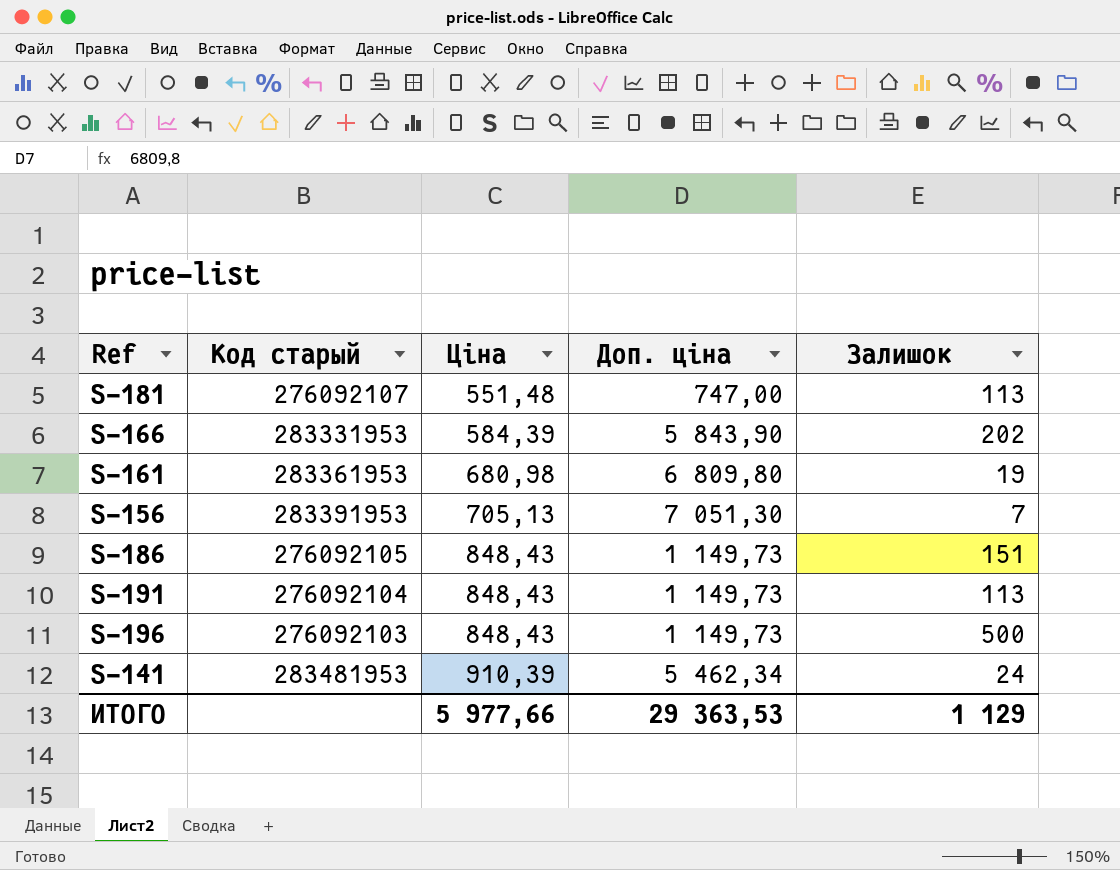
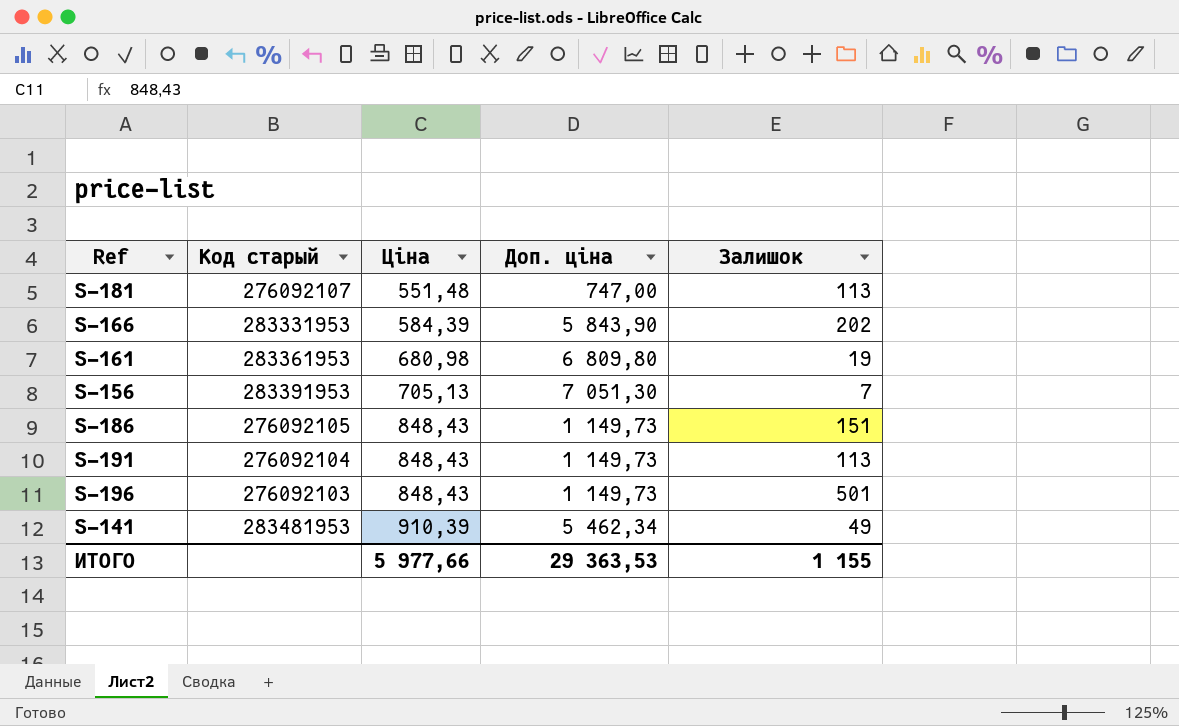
S-196 | Залишок: 500 -> 501
S-141 | Залишок: 24 -> 49
ИТОГО | Залишок: 1 129 -> 1 155

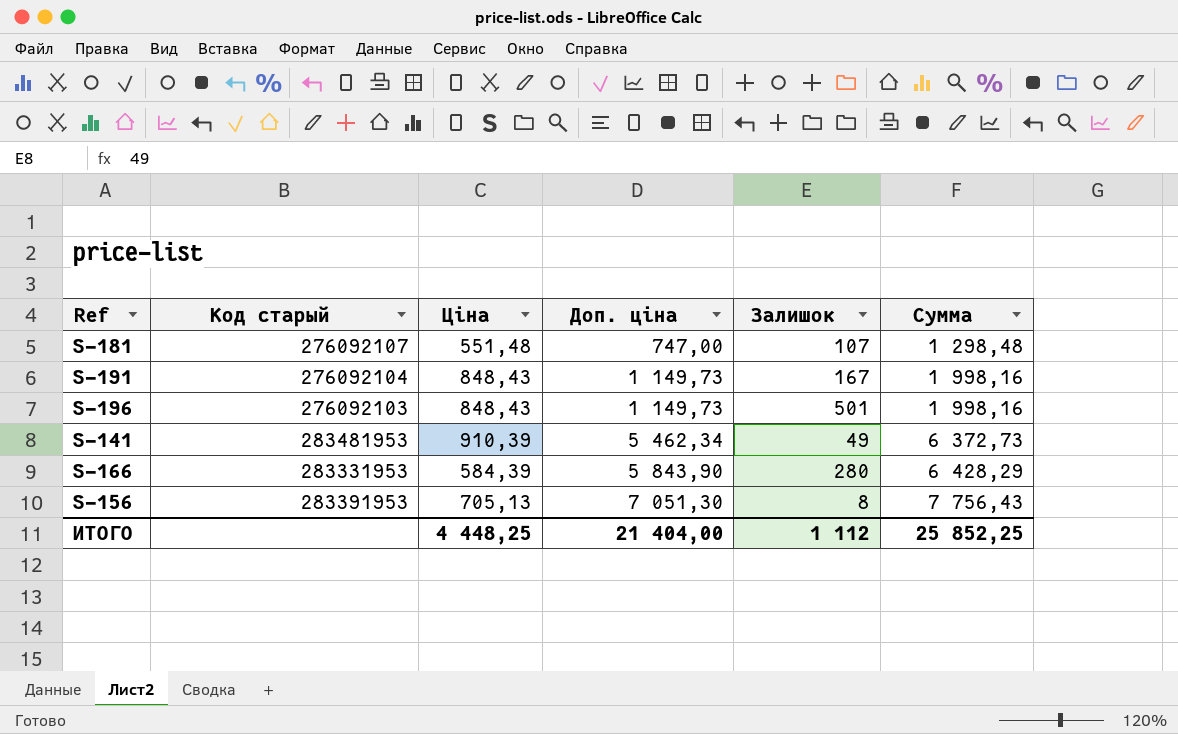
row order: Ціна ascending -> Доп. ціна ascending
column Сумма | formula: none -> [Ціна] + [Доп. ціна]
row S-161: 283361953 | 680,98 | 6 809,80 | 19 -> none
row S-186: 276092105 | 848,43 | 1 149,73 | 151 -> none
S-181 | Залишок: 113 -> 107
S-191 | Залишок: 113 -> 167
S-166 | Залишок: 202 -> 280
S-156 | Залишок: 7 -> 8
ИТОГО | Ціна: 5 977,66 -> 4 448,25
ИТОГО | Доп. ціна: 29 363,53 -> 21 404,00
ИТОГО | Залишок: 1 155 -> 1 112

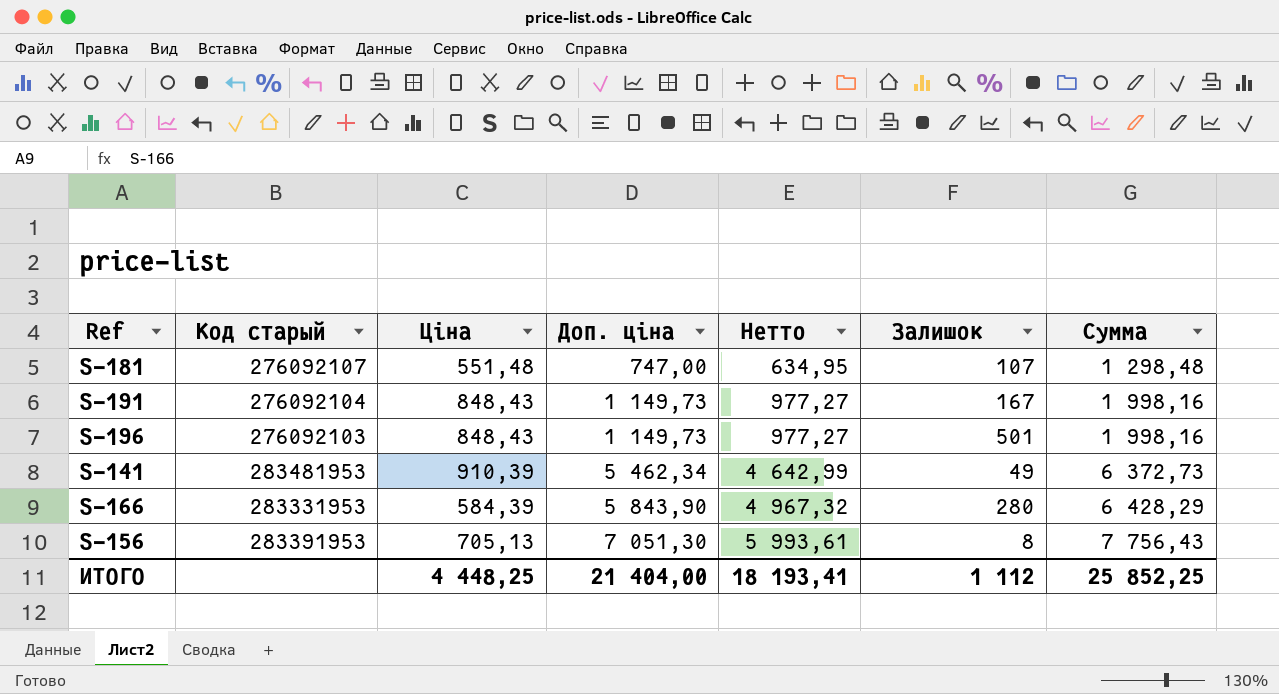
column Нетто | formula: none -> [Доп. ціна] * 0,85

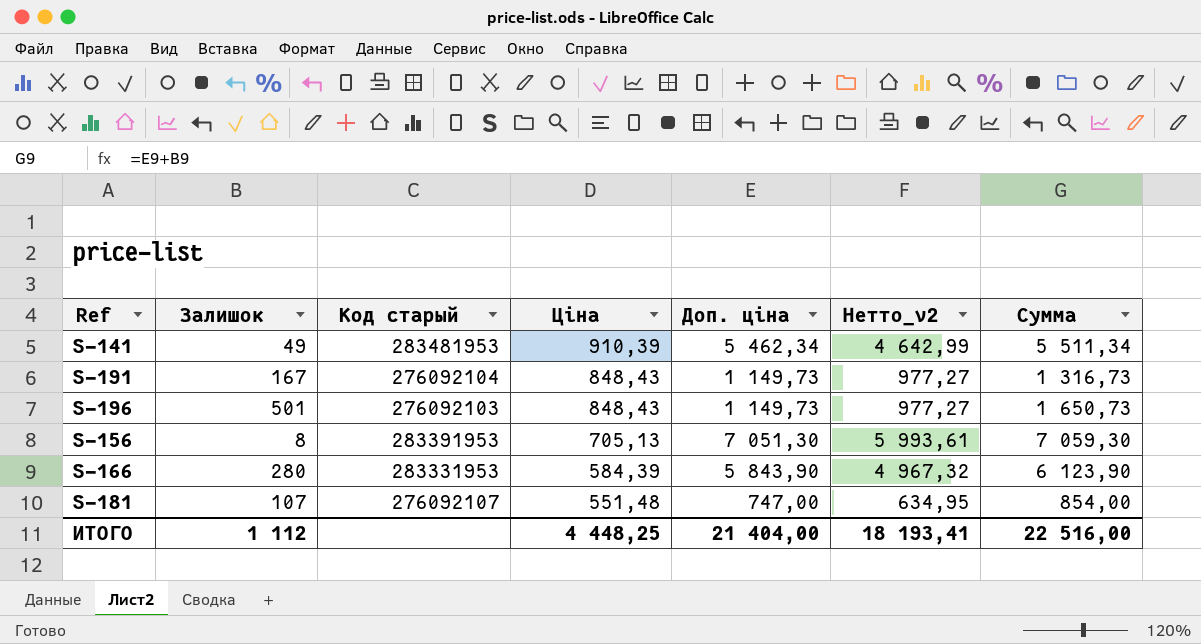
row order: Доп. ціна ascending -> Ціна descending
column Залишок | position: 6 -> 2
column name: Нетто -> Нетто_v2
column Сумма | formula: [Ціна] + [Доп. ціна] -> [Залишок] + [Доп. ціна]
ИТОГО | Сумма: 25 852,25 -> 22 516,00

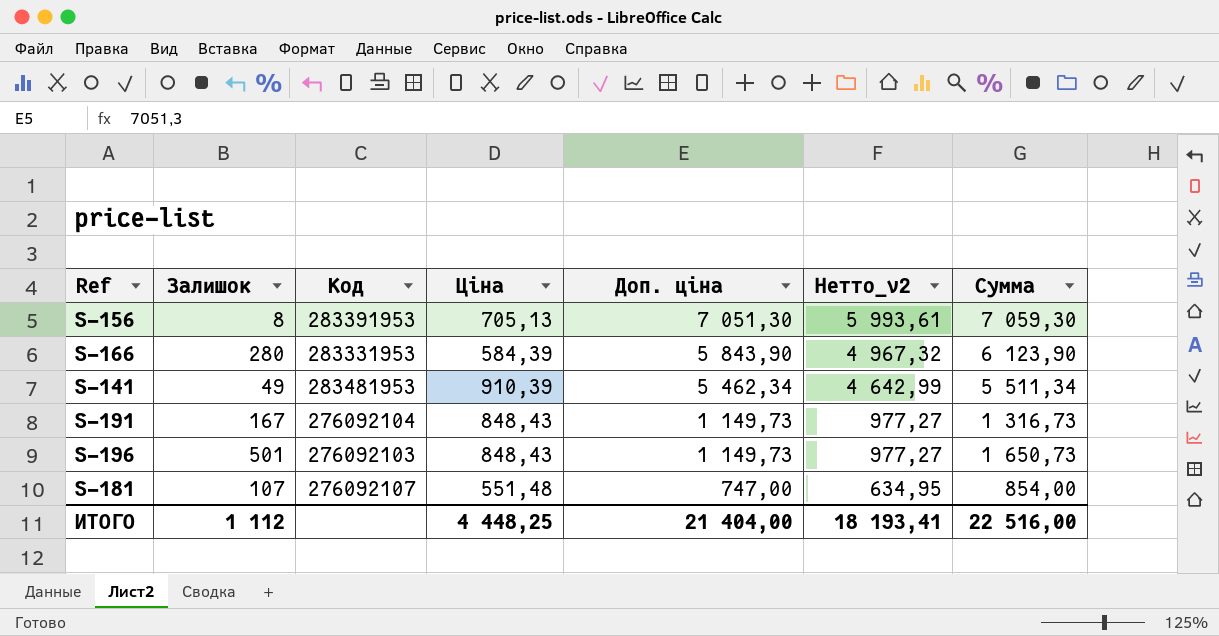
row order: Ціна descending -> Доп. ціна descending
column name: Код старый -> Код

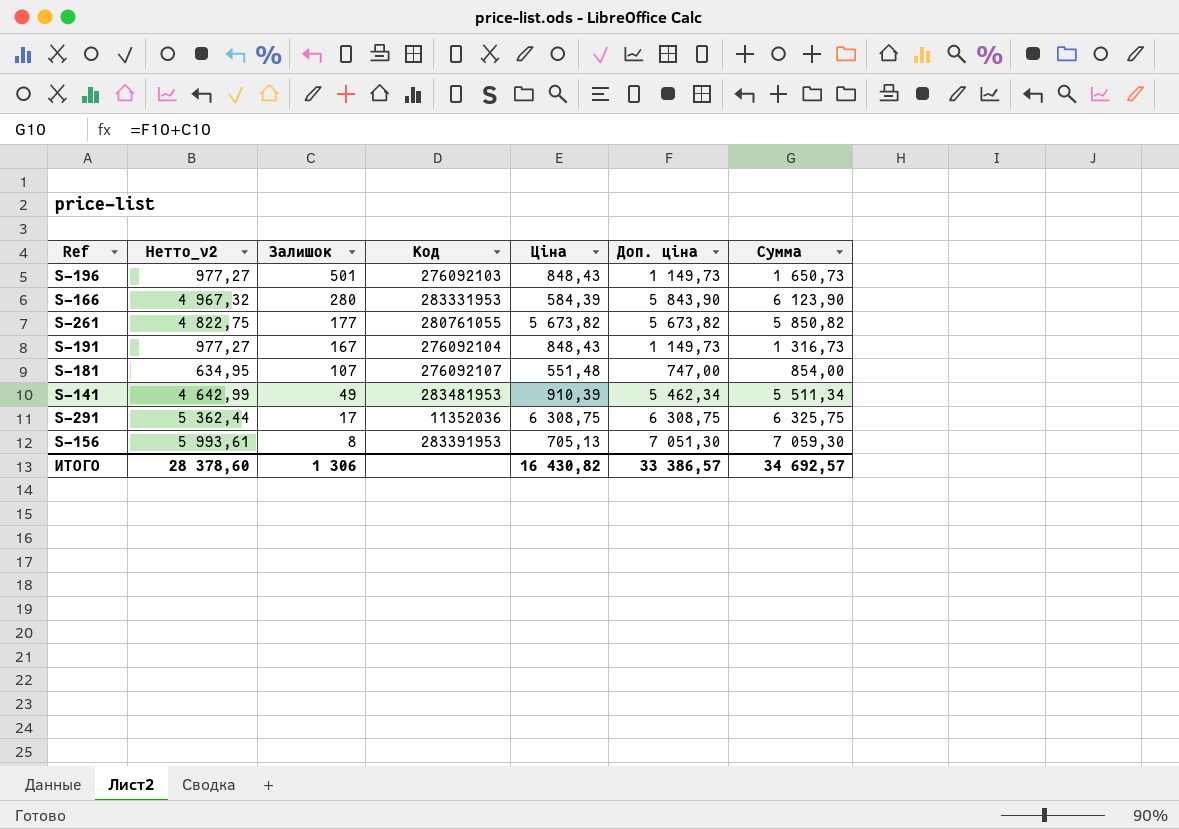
row order: Доп. ціна descending -> Залишок descending
column Нетто_v2 | position: 6 -> 2
row S-261: none -> 4 822,75 | 177 | 280761055 | 5 673,82 | 5 673,82 | 5 850,82
row S-291: none -> 5 362,44 | 17 | 11352036 | 6 308,75 | 6 308,75 | 6 325,75
ИТОГО | Нетто_v2: 18 193,41 -> 28 378,60
ИТОГО | Залишок: 1 112 -> 1 306
ИТОГО | Ціна: 4 448,25 -> 16 430,82
ИТОГО | Доп. ціна: 21 404,00 -> 33 386,57
ИТОГО | Сумма: 22 516,00 -> 34 692,57

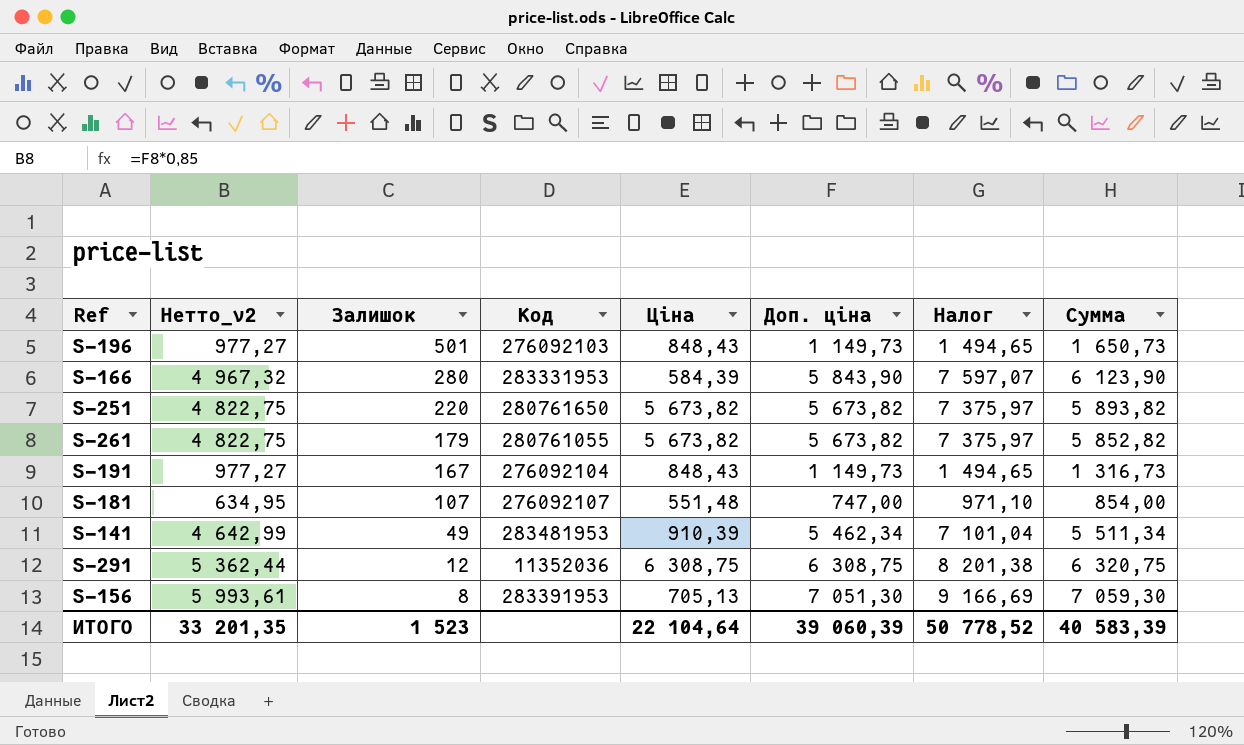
column Налог | formula: none -> [Доп. ціна] * 1,3
row S-251: none -> 4 822,75 | 220 | 280761650 | 5 673,82 | 5 673,82 | 7 375,97 | 5 893,82
S-261 | Залишок: 177 -> 179
S-261 | Сумма: 5 850,82 -> 5 852,82
S-291 | Залишок: 17 -> 12
S-291 | Сумма: 6 325,75 -> 6 320,75
ИТОГО | Нетто_v2: 28 378,60 -> 33 201,35
ИТОГО | Залишок: 1 306 -> 1 523
ИТОГО | Ціна: 16 430,82 -> 22 104,64
ИТОГО | Доп. ціна: 33 386,57 -> 39 060,39
ИТОГО | Сумма: 34 692,57 -> 40 583,39

